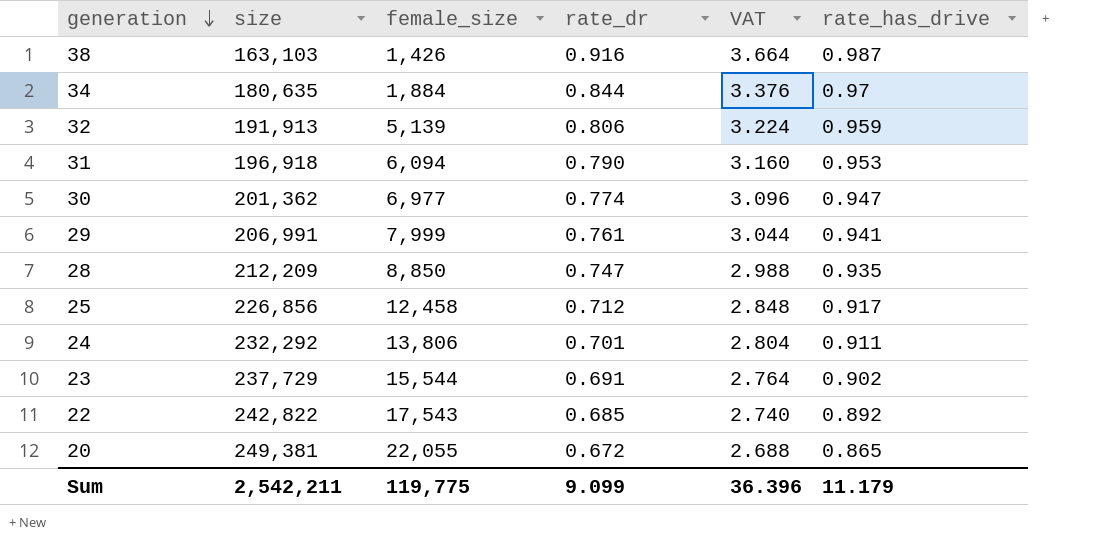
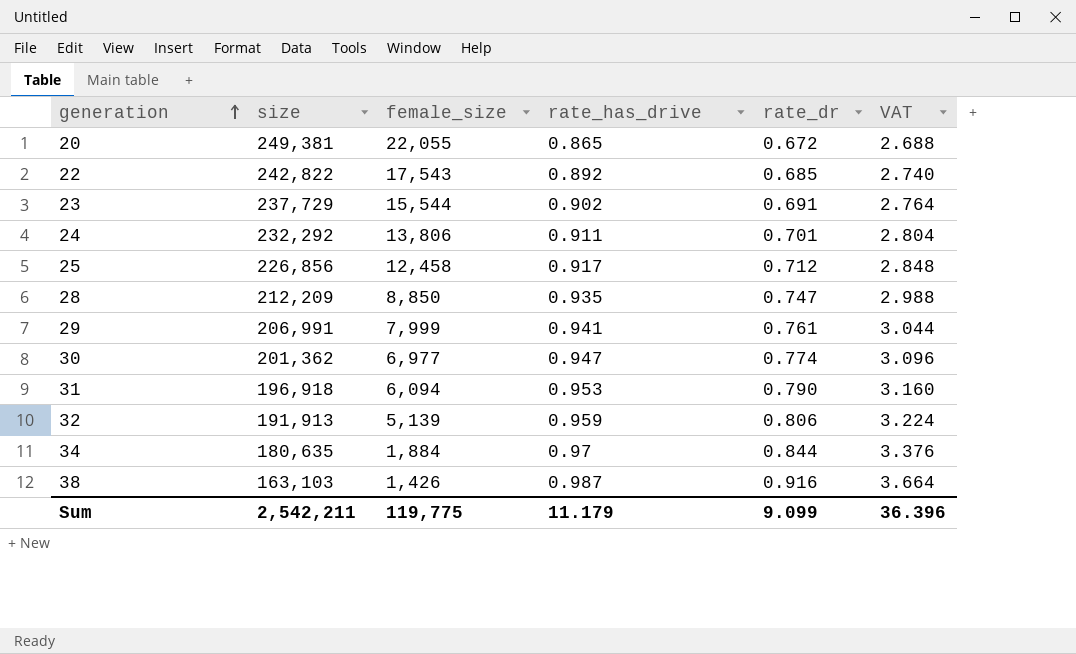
row order: generation descending -> generation ascending
column rate_has_drive | position: 6 -> 4

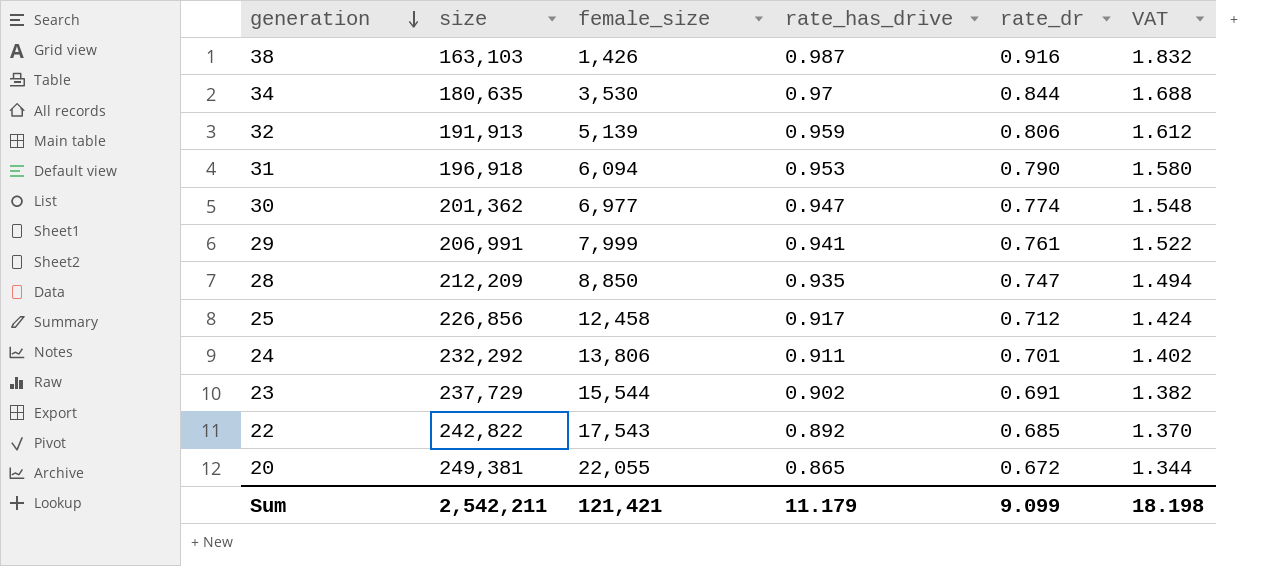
row order: generation ascending -> generation descending
column VAT | formula: [rate_dr] * 4 -> [rate_dr] * 2
34 | female_size: 1,884 -> 3,530
Sum | female_size: 119,775 -> 121,421
Sum | VAT: 36.396 -> 18.198

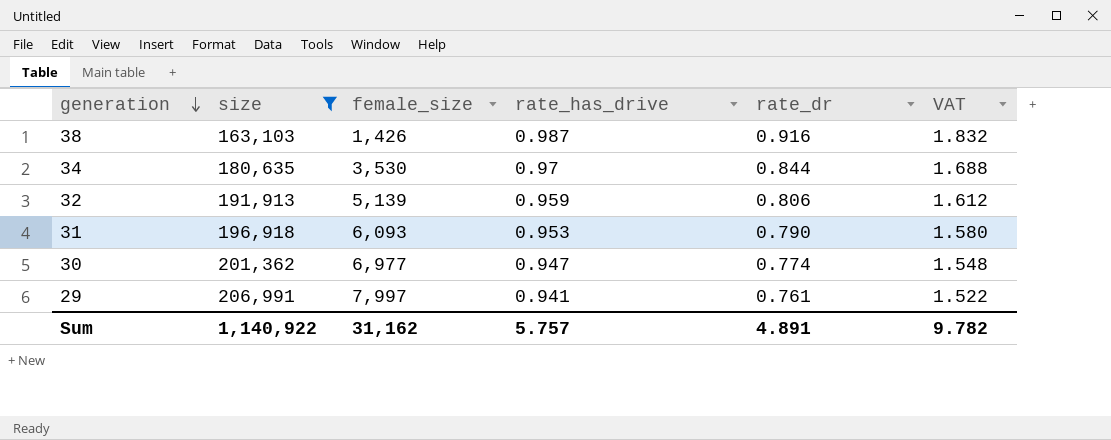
filter: none -> size <= 206,991
31 | female_size: 6,094 -> 6,093
29 | female_size: 7,999 -> 7,997
Sum | size: 2,542,211 -> 1,140,922
Sum | female_size: 121,421 -> 31,162
Sum | rate_has_drive: 11.179 -> 5.757
Sum | rate_dr: 9.099 -> 4.891
Sum | VAT: 18.198 -> 9.782

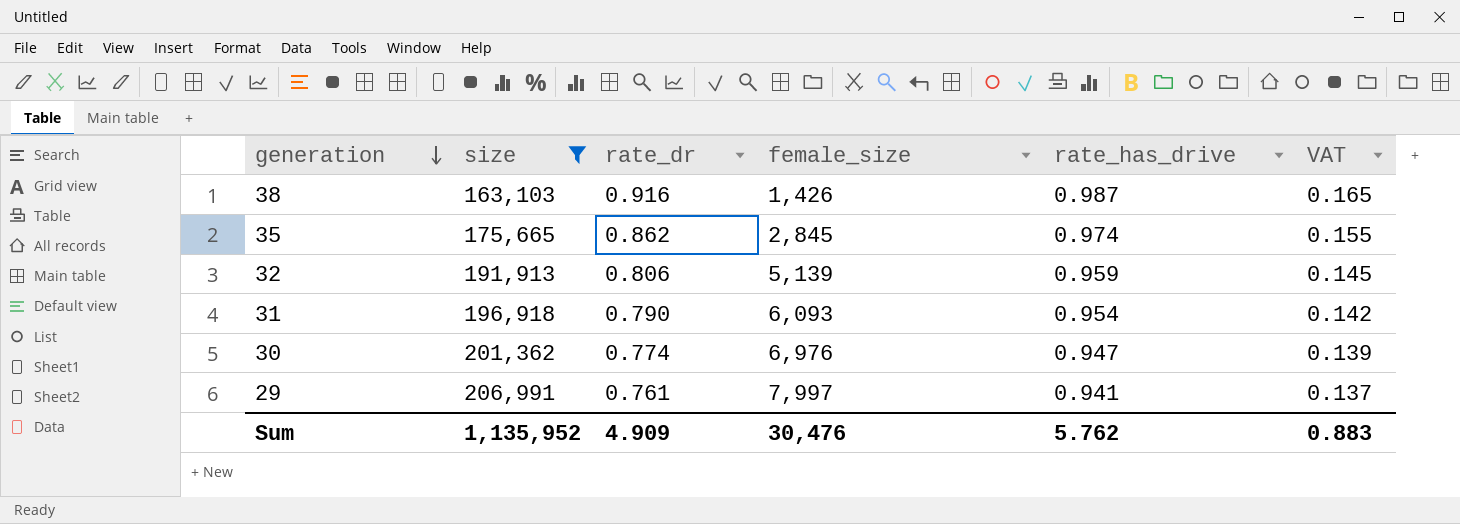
column rate_dr | position: 5 -> 3
column VAT | formula: [rate_dr] * 2 -> [rate_dr] * 0.18
row 34: 180,635 | 3,530 | 0.97 | 0.844 | 1.688 -> none
row 35: none -> 175,665 | 0.862 | 2,845 | 0.974 | 0.155
31 | rate_has_drive: 0.953 -> 0.954
30 | female_size: 6,977 -> 6,976
Sum | size: 1,140,922 -> 1,135,952
Sum | rate_dr: 4.891 -> 4.909
Sum | female_size: 31,162 -> 30,476
Sum | rate_has_drive: 5.757 -> 5.762
Sum | VAT: 9.782 -> 0.883

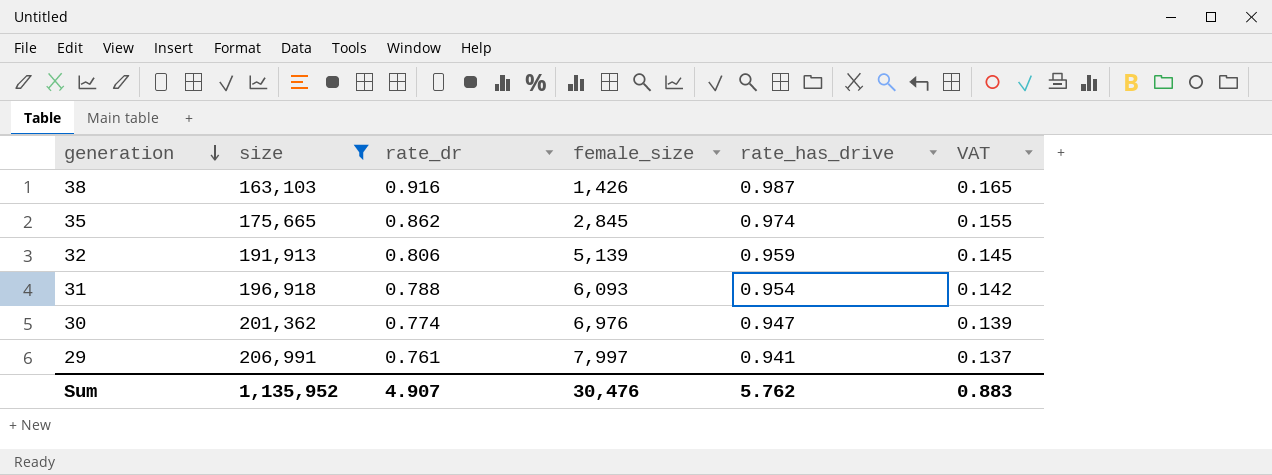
31 | rate_dr: 0.790 -> 0.788
Sum | rate_dr: 4.909 -> 4.907

